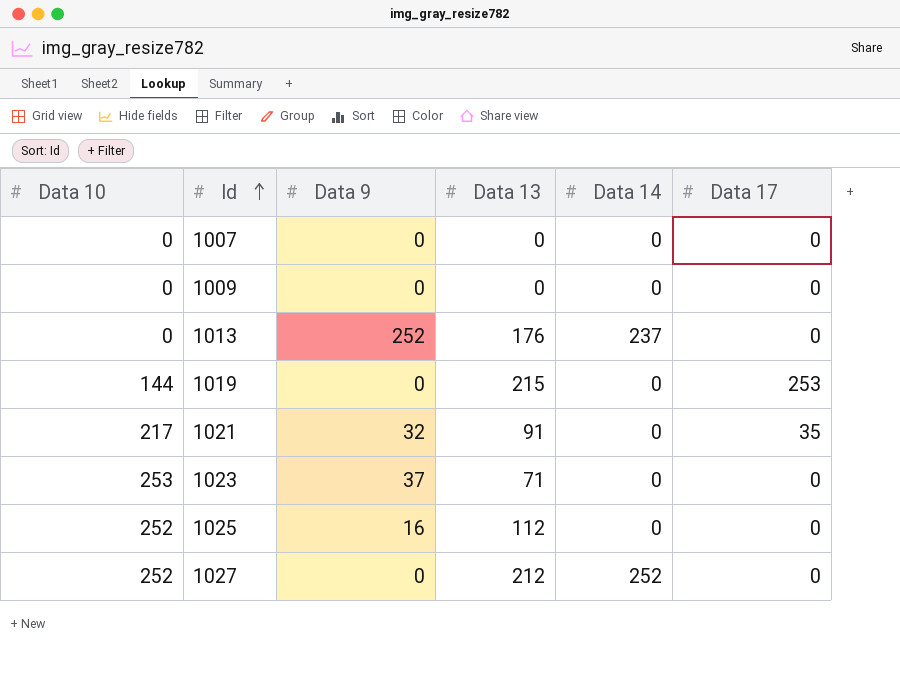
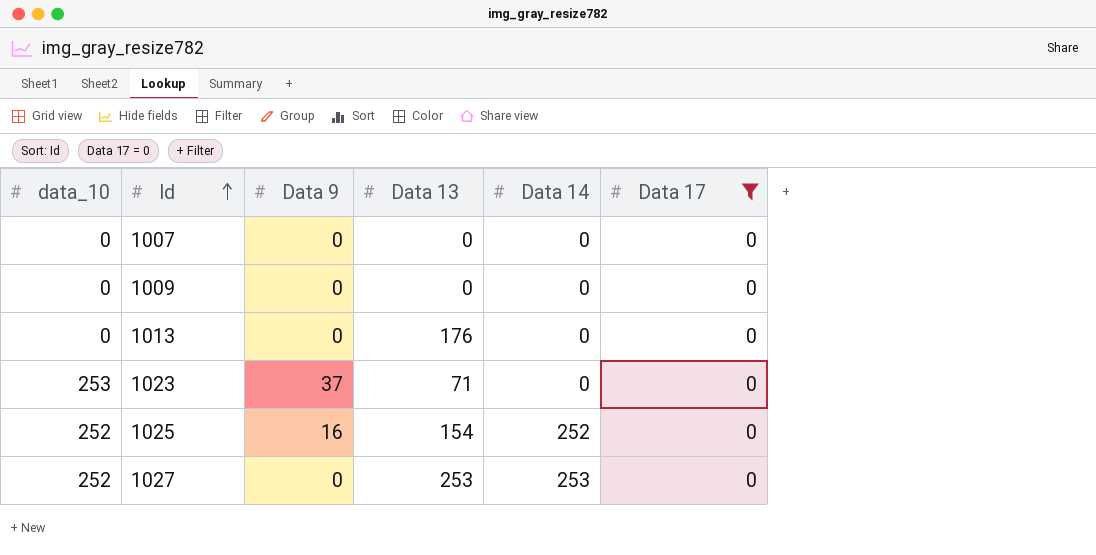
filter: none -> Data 17 = 0
column name: Data 10 -> data_10
1013 | Data 9: 252 -> 0
1013 | Data 14: 237 -> 0
1025 | Data 13: 112 -> 154
1025 | Data 14: 0 -> 252
1027 | Data 13: 212 -> 253
1027 | Data 14: 252 -> 253

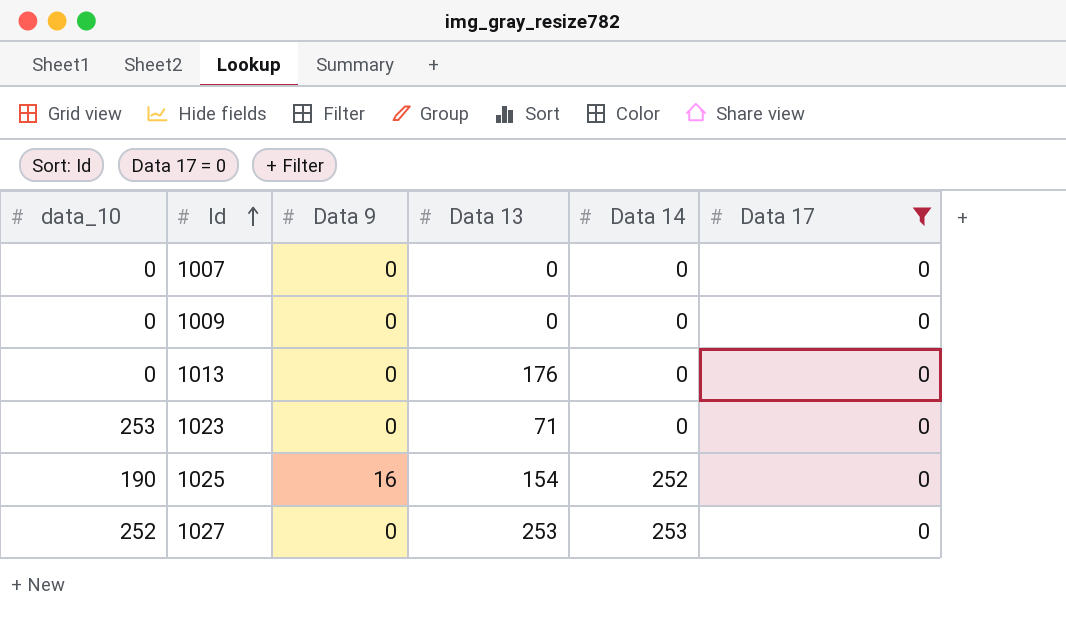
1023 | Data 9: 37 -> 0
1025 | data_10: 252 -> 190

